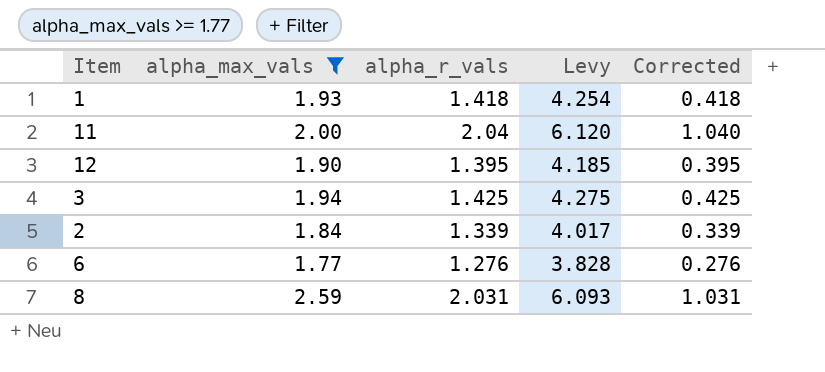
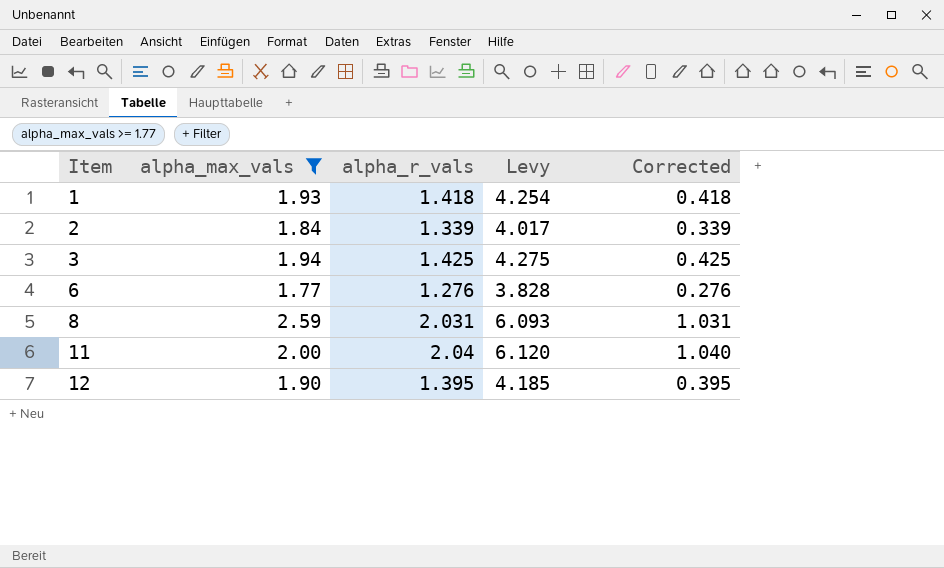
row order: none -> Item ascending

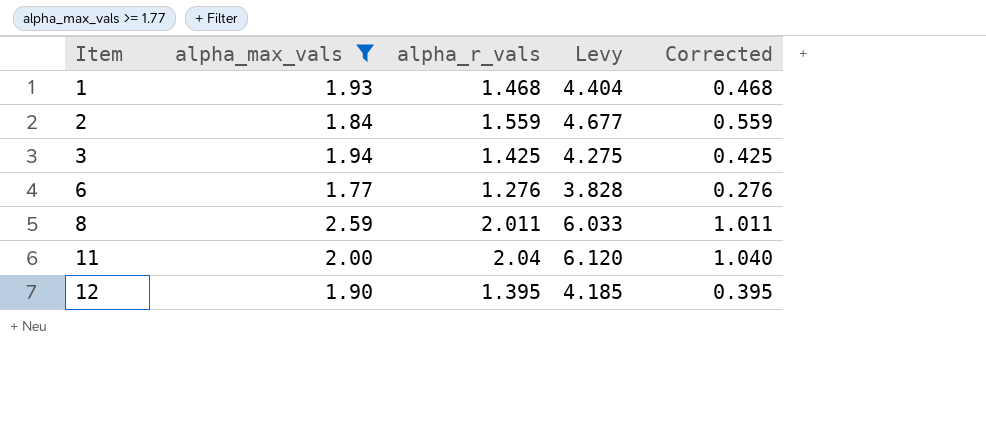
1 | alpha_r_vals: 1.418 -> 1.468
1 | Levy: 4.254 -> 4.404
1 | Corrected: 0.418 -> 0.468
2 | alpha_r_vals: 1.339 -> 1.559
2 | Levy: 4.017 -> 4.677
2 | Corrected: 0.339 -> 0.559
8 | alpha_r_vals: 2.031 -> 2.011
8 | Levy: 6.093 -> 6.033
8 | Corrected: 1.031 -> 1.011

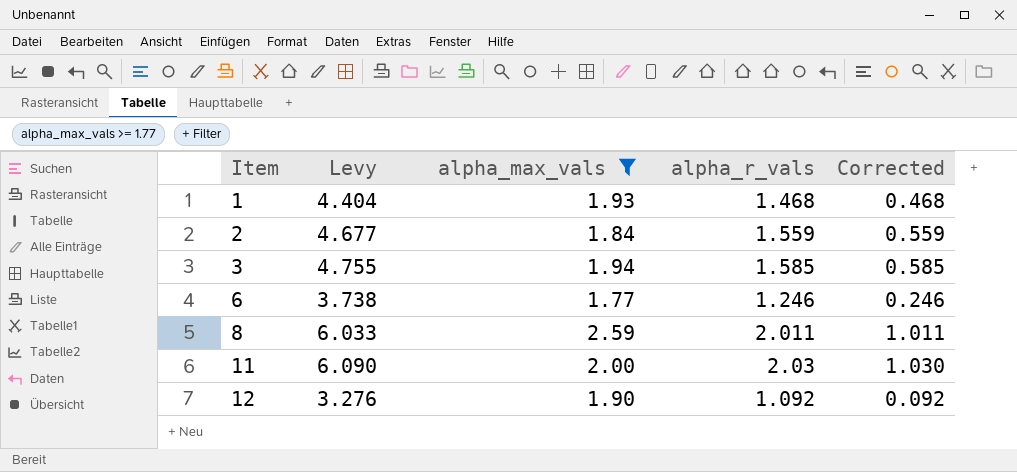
column Levy | position: 4 -> 2
3 | Levy: 4.275 -> 4.755
3 | alpha_r_vals: 1.425 -> 1.585
3 | Corrected: 0.425 -> 0.585
6 | Levy: 3.828 -> 3.738
6 | alpha_r_vals: 1.276 -> 1.246
6 | Corrected: 0.276 -> 0.246
11 | Levy: 6.120 -> 6.090
11 | alpha_r_vals: 2.04 -> 2.03
11 | Corrected: 1.040 -> 1.030
12 | Levy: 4.185 -> 3.276
12 | alpha_r_vals: 1.395 -> 1.092
12 | Corrected: 0.395 -> 0.092

